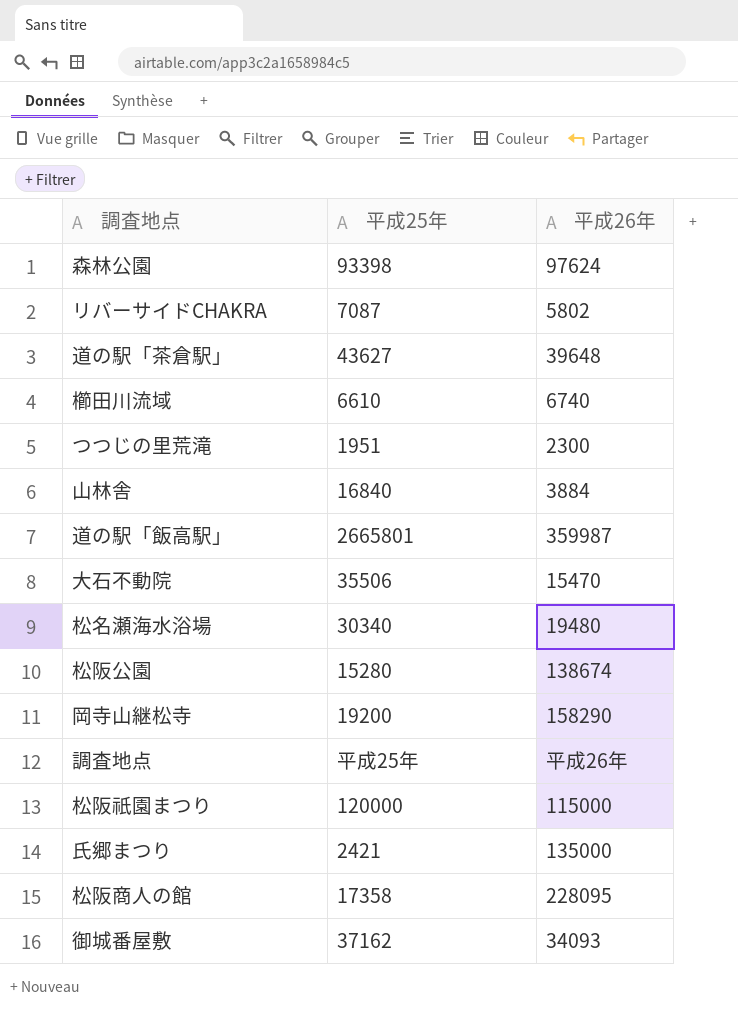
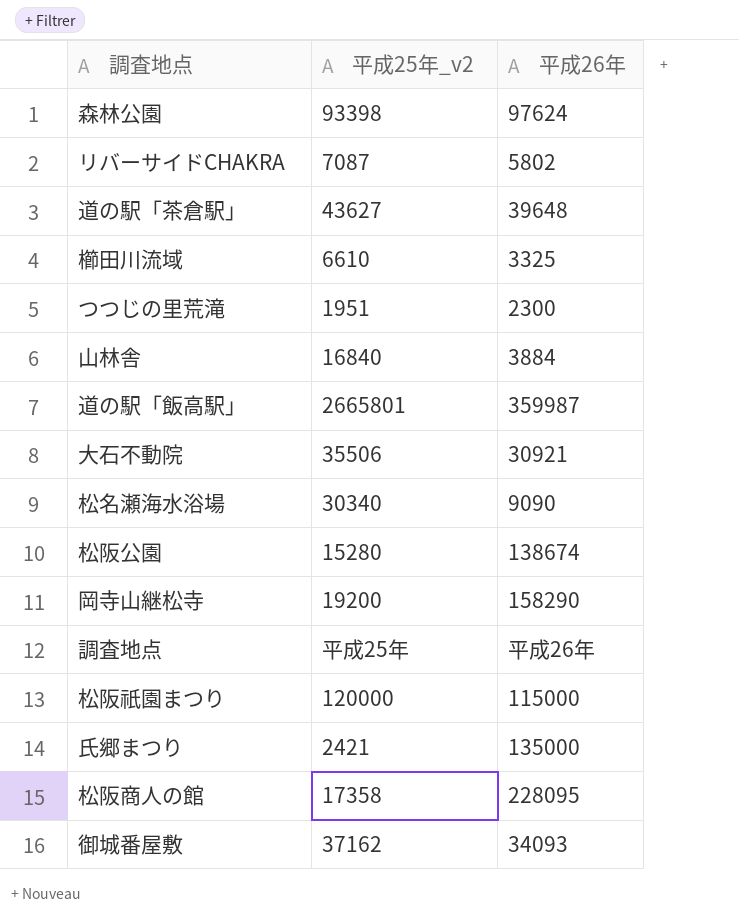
column name: 平成25年 -> 平成25年_v2
櫛田川流域 | 平成26年: 6740 -> 3325
大石不動院 | 平成26年: 15470 -> 30921
松名瀬海水浴場 | 平成26年: 19480 -> 9090

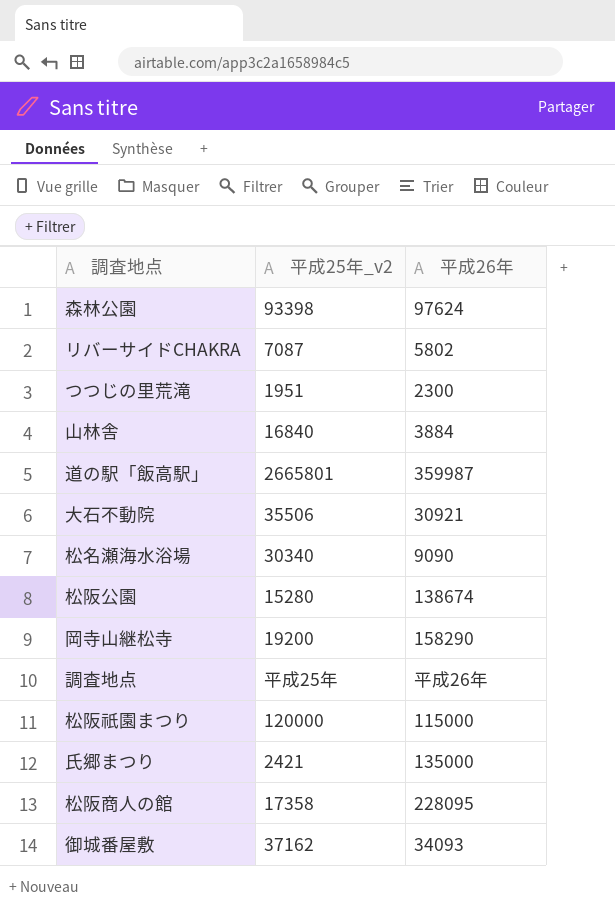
row 道の駅「茶倉駅」: 43627 | 39648 -> none
row 櫛田川流域: 6610 | 3325 -> none

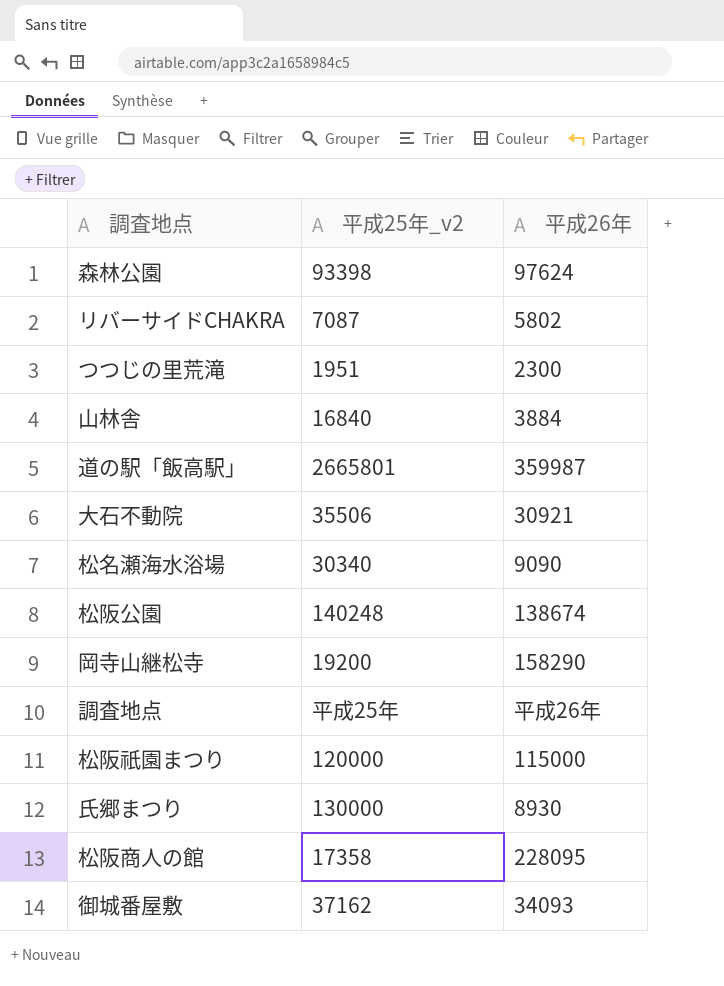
松阪公園 | 平成25年_v2: 15280 -> 140248
氏郷まつり | 平成25年_v2: 2421 -> 130000
氏郷まつり | 平成26年: 135000 -> 8930

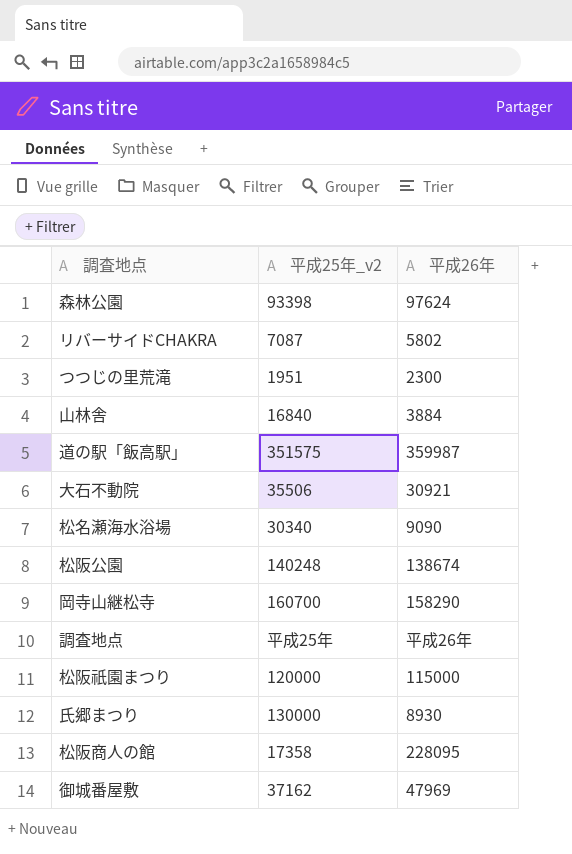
道の駅「飯高駅」 | 平成25年_v2: 2665801 -> 351575
岡寺山継松寺 | 平成25年_v2: 19200 -> 160700
御城番屋敷 | 平成26年: 34093 -> 47969

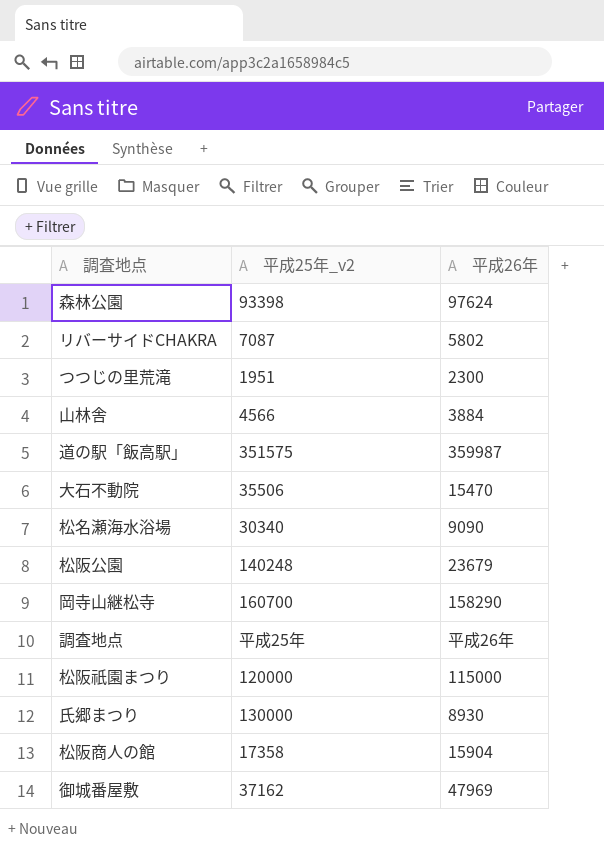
山林舎 | 平成25年_v2: 16840 -> 4566
大石不動院 | 平成26年: 30921 -> 15470
松阪公園 | 平成26年: 138674 -> 23679
松阪商人の館 | 平成26年: 228095 -> 15904

